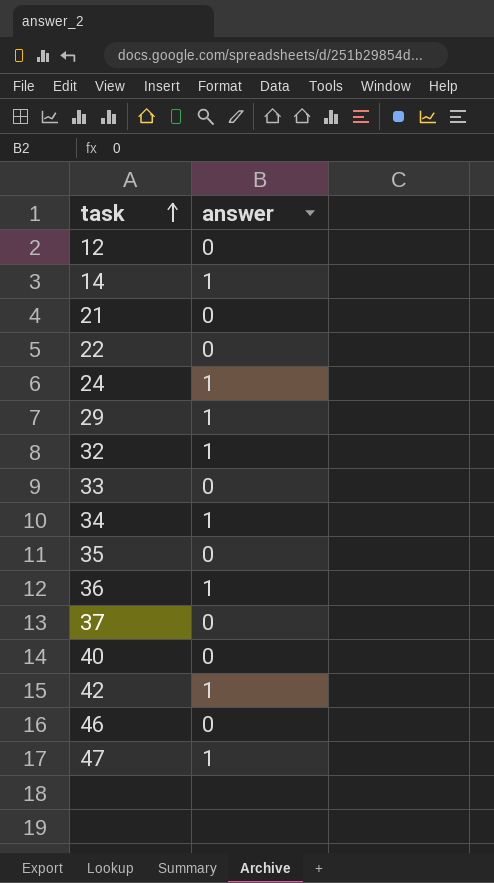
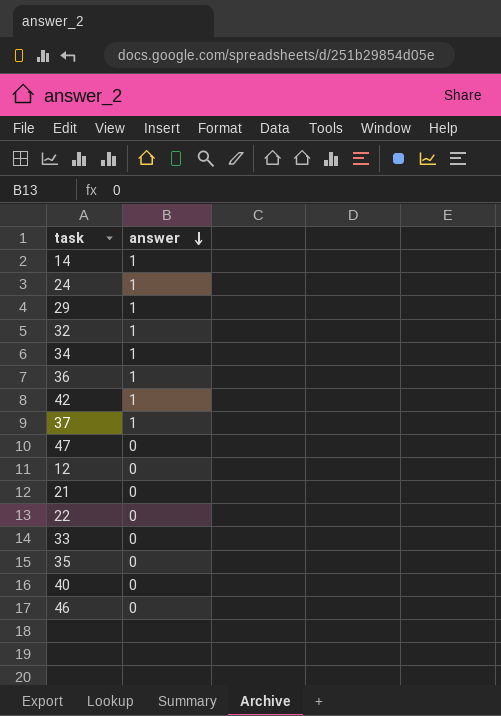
row order: task ascending -> answer descending
37 | answer: 0 -> 1
47 | answer: 1 -> 0

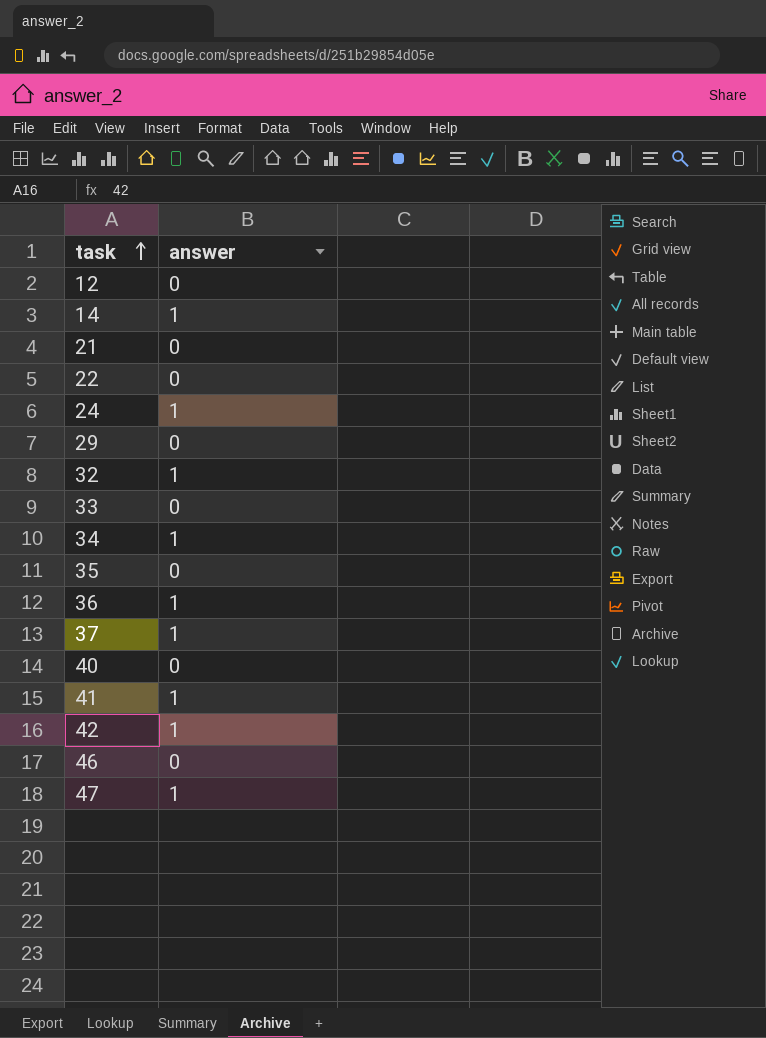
row order: answer descending -> task ascending
29 | answer: 1 -> 0
row 41: none -> 1
47 | answer: 0 -> 1

